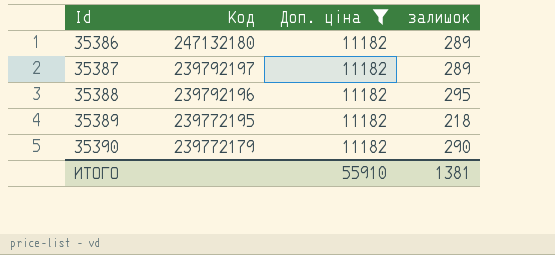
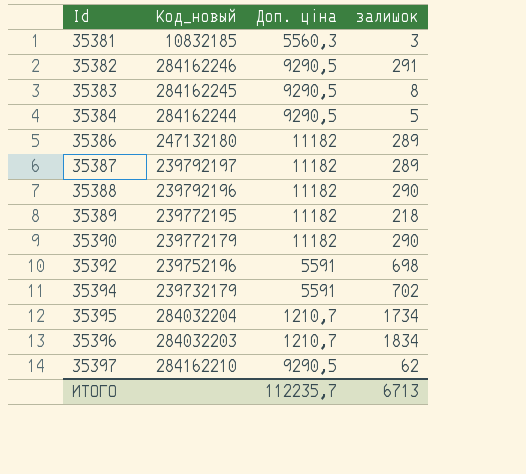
filter: Доп. ціна = 11182 -> none
column name: Код -> Код_новый
35388 | залишок: 295 -> 290
ИТОГО | Доп. ціна: 55910 -> 112235,7
ИТОГО | залишок: 1381 -> 6713

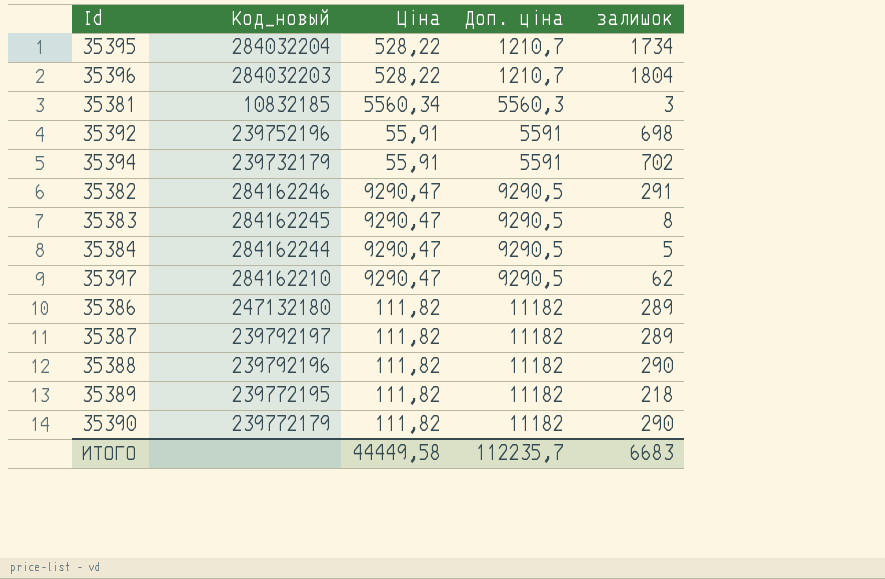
row order: Id ascending -> Доп. ціна ascending
column Ціна | position: none -> 3
35396 | залишок: 1834 -> 1804
ИТОГО | залишок: 6713 -> 6683

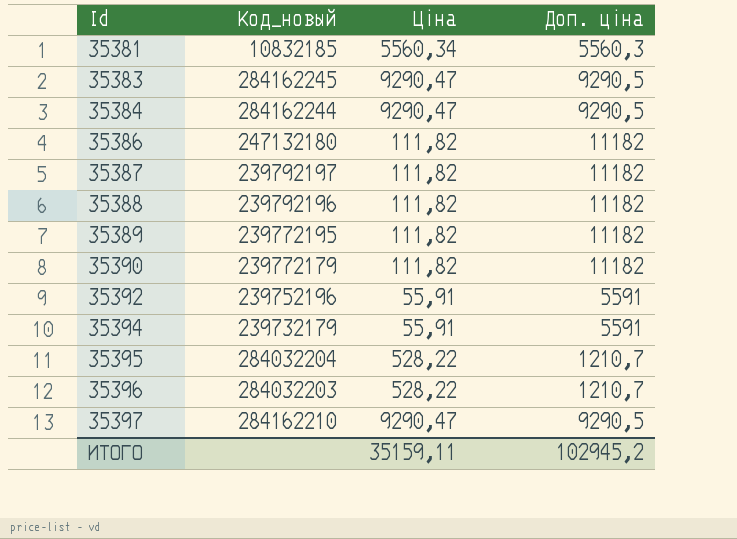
row order: Доп. ціна ascending -> Id ascending
column залишок | position: 5 -> none
row 35382: 284162246 | 9290,47 | 9290,5 | 291 -> none
ИТОГО | Ціна: 44449,58 -> 35159,11
ИТОГО | Доп. ціна: 112235,7 -> 102945,2

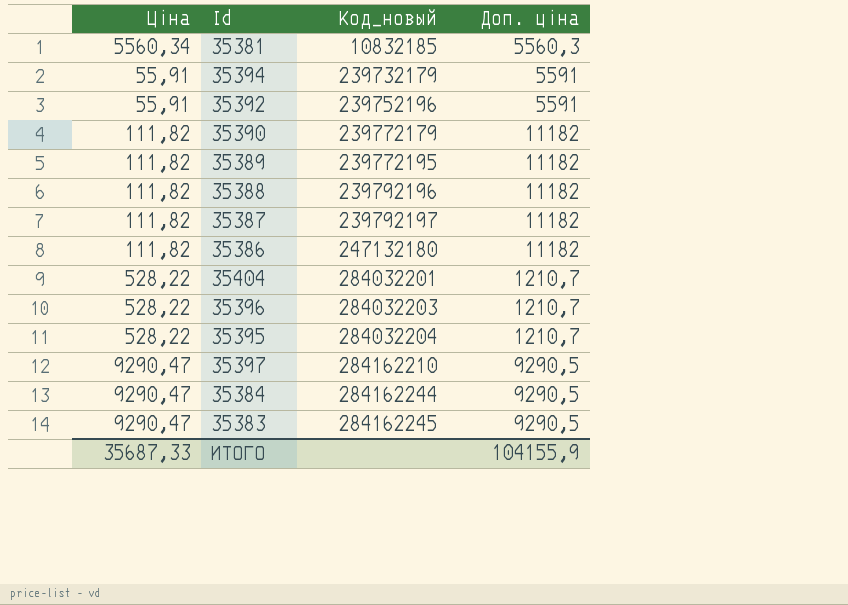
row order: Id ascending -> Код_новый ascending
column Ціна | position: 3 -> 1
row 35404: none -> 528,22 | 284032201 | 1210,7
ИТОГО | Ціна: 35159,11 -> 35687,33
ИТОГО | Доп. ціна: 102945,2 -> 104155,9

